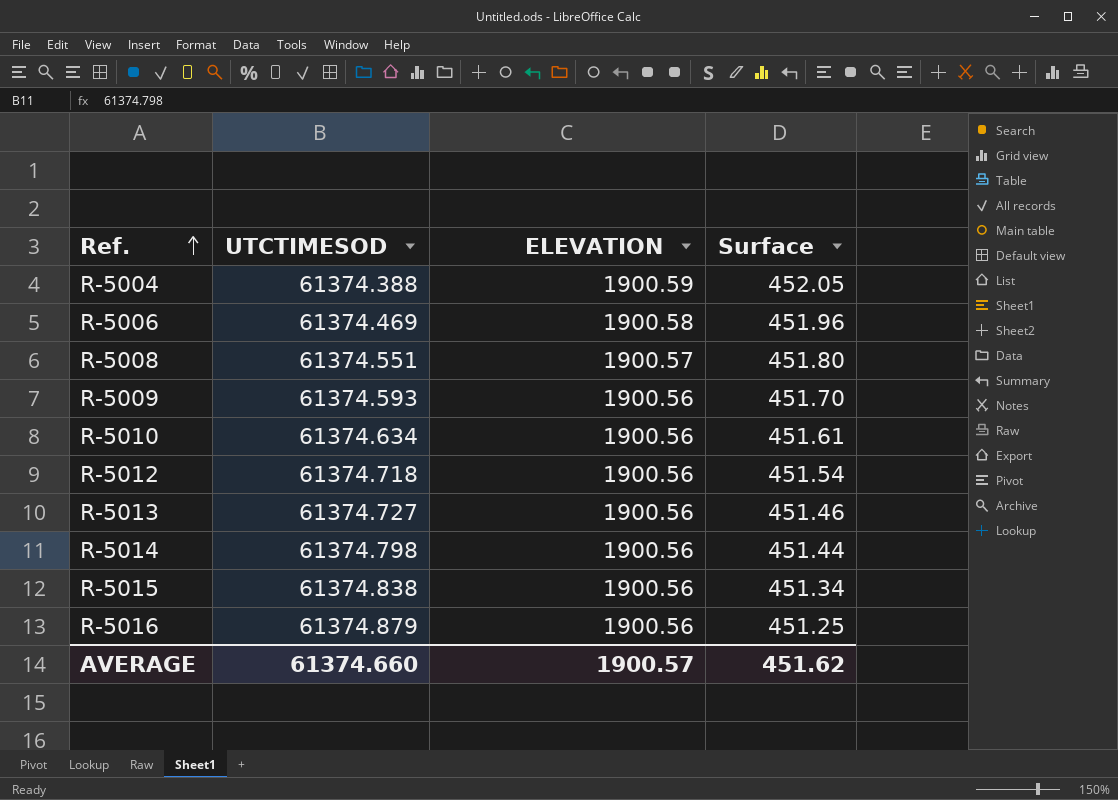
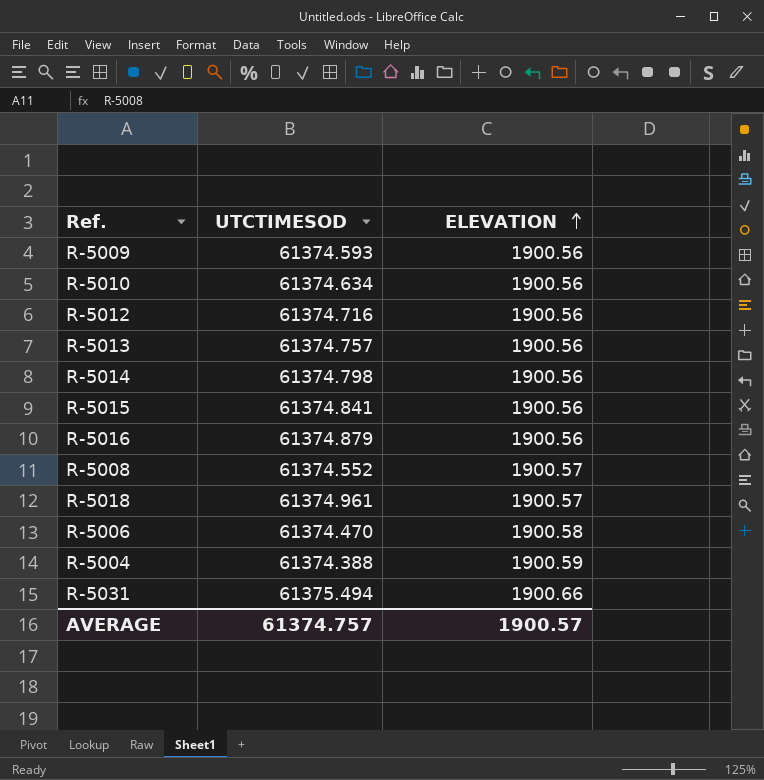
row order: Ref. ascending -> ELEVATION ascending
column Surface | position: 4 -> none
R-5012 | UTCTIMESOD: 61374.718 -> 61374.716
R-5013 | UTCTIMESOD: 61374.727 -> 61374.757
R-5015 | UTCTIMESOD: 61374.838 -> 61374.841
R-5008 | UTCTIMESOD: 61374.551 -> 61374.552
row R-5018: none -> 61374.961 | 1900.57
R-5006 | UTCTIMESOD: 61374.469 -> 61374.470
row R-5031: none -> 61375.494 | 1900.66
AVERAGE | UTCTIMESOD: 61374.660 -> 61374.757

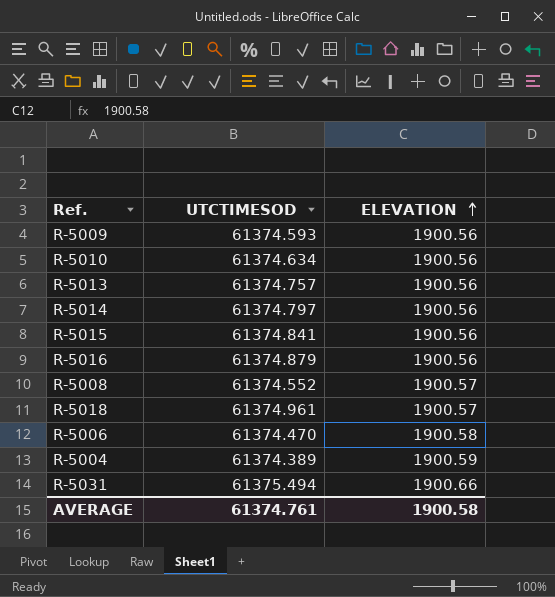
row R-5012: 61374.716 | 1900.56 -> none
R-5014 | UTCTIMESOD: 61374.798 -> 61374.797
R-5004 | UTCTIMESOD: 61374.388 -> 61374.389
AVERAGE | UTCTIMESOD: 61374.757 -> 61374.761
AVERAGE | ELEVATION: 1900.57 -> 1900.58

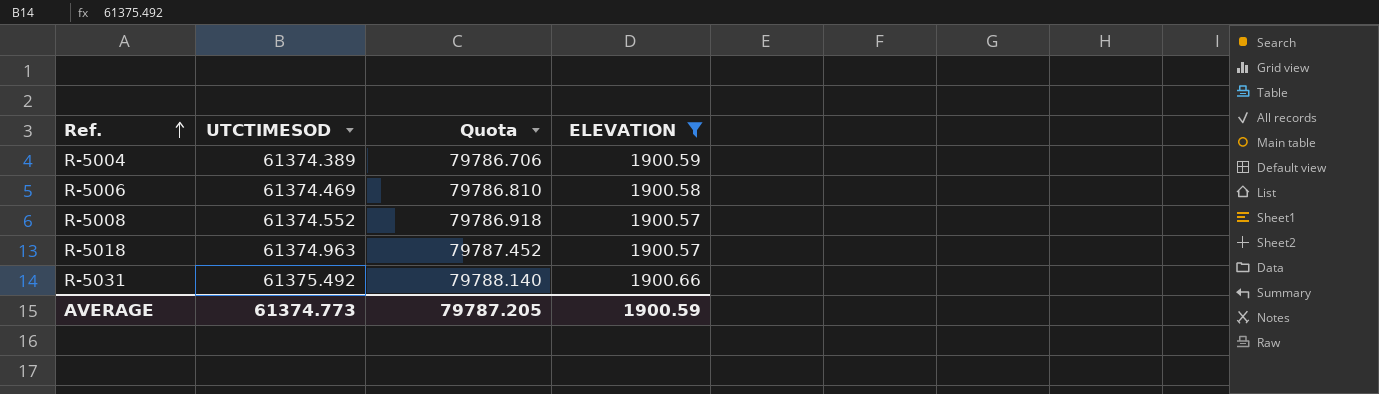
filter: none -> ELEVATION != 1900.56
row order: ELEVATION ascending -> Ref. ascending
column Quota | formula: none -> [UTCTIMESOD] * 1.3
R-5006 | UTCTIMESOD: 61374.470 -> 61374.469
R-5018 | UTCTIMESOD: 61374.961 -> 61374.963
R-5031 | UTCTIMESOD: 61375.494 -> 61375.492
AVERAGE | UTCTIMESOD: 61374.761 -> 61374.773
AVERAGE | ELEVATION: 1900.58 -> 1900.59

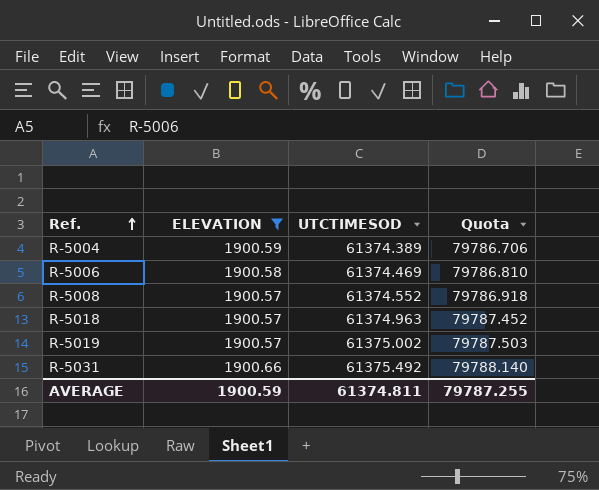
column ELEVATION | position: 4 -> 2
row R-5019: none -> 1900.57 | 61375.002 | 79787.503
AVERAGE | UTCTIMESOD: 61374.773 -> 61374.811
AVERAGE | Quota: 79787.205 -> 79787.255

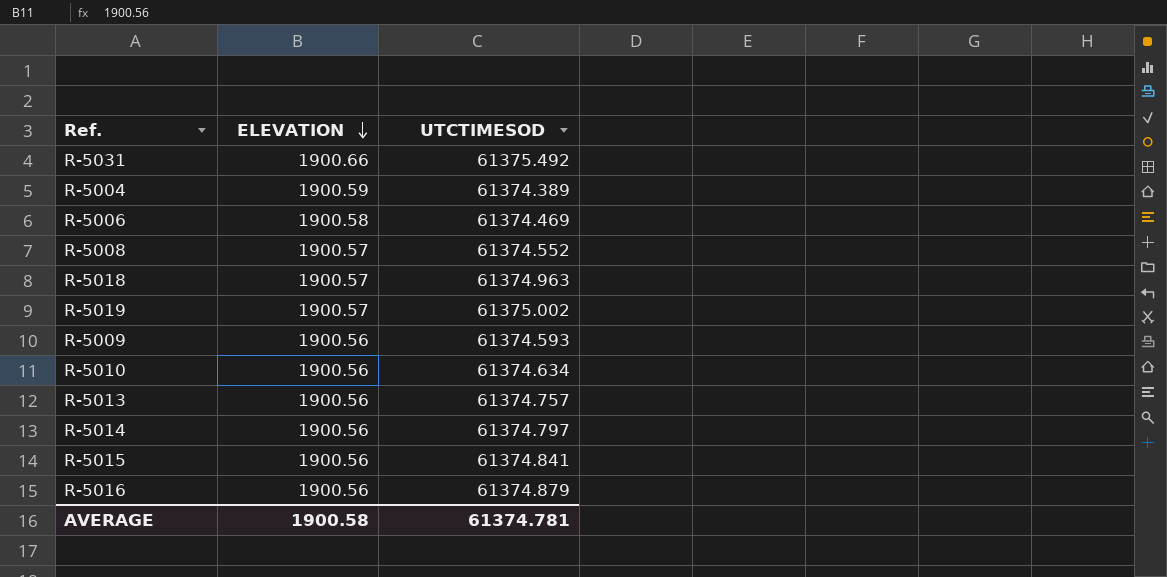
filter: ELEVATION != 1900.56 -> none
row order: Ref. ascending -> ELEVATION descending
column Quota | formula: [UTCTIMESOD] * 1.3 -> none
AVERAGE | ELEVATION: 1900.59 -> 1900.58
AVERAGE | UTCTIMESOD: 61374.811 -> 61374.781

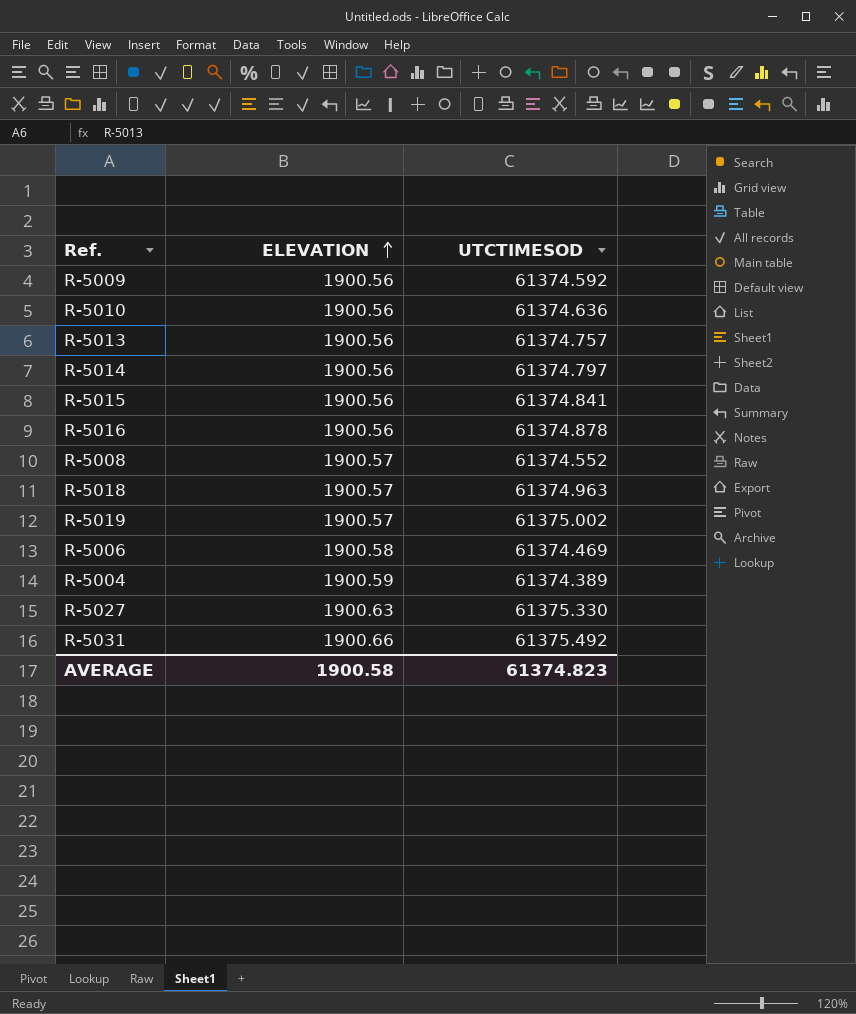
row order: ELEVATION descending -> ELEVATION ascending
R-5009 | UTCTIMESOD: 61374.593 -> 61374.592
R-5010 | UTCTIMESOD: 61374.634 -> 61374.636
R-5016 | UTCTIMESOD: 61374.879 -> 61374.878
row R-5027: none -> 1900.63 | 61375.330
AVERAGE | UTCTIMESOD: 61374.781 -> 61374.823

